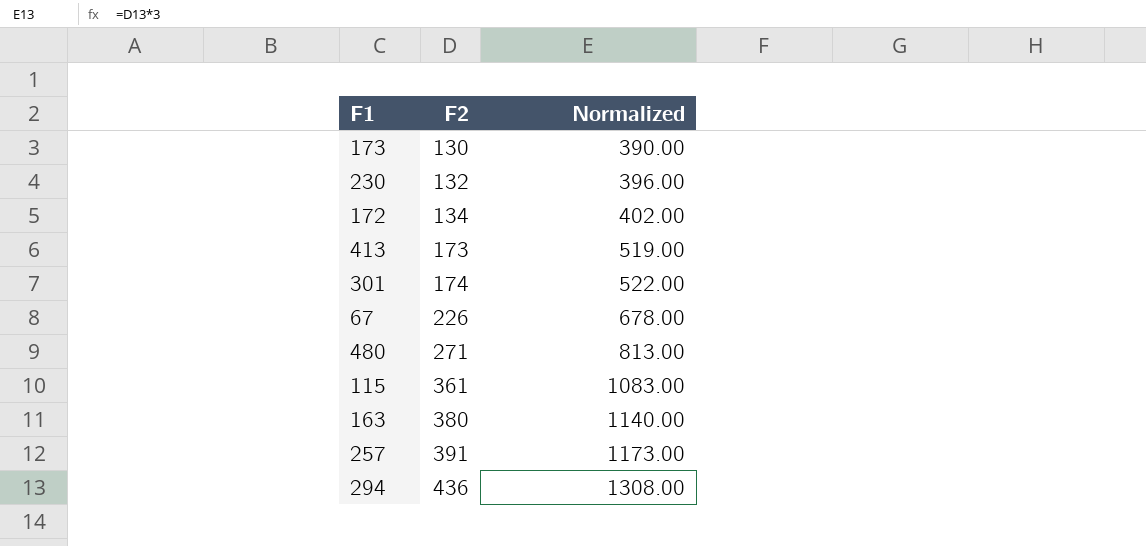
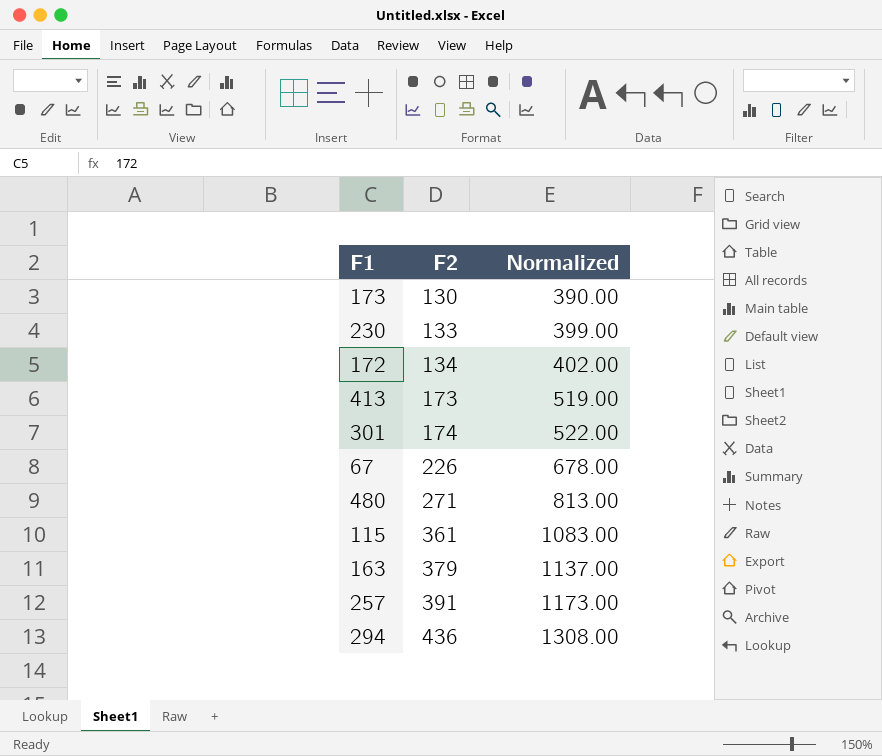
230 | F2: 132 -> 133
230 | Normalized: 396.00 -> 399.00
163 | F2: 380 -> 379
163 | Normalized: 1140.00 -> 1137.00

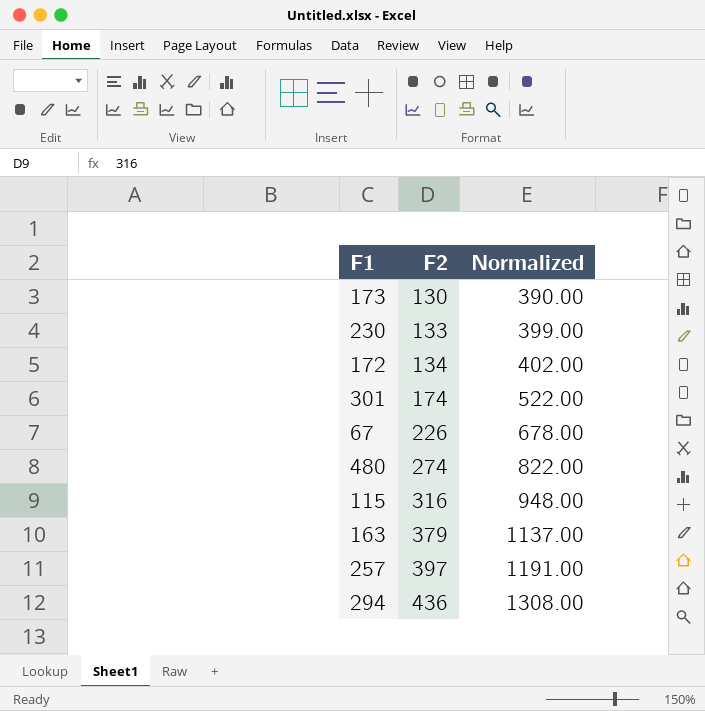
row 413: 173 | 519.00 -> none
480 | F2: 271 -> 274
480 | Normalized: 813.00 -> 822.00
115 | F2: 361 -> 316
115 | Normalized: 1083.00 -> 948.00
257 | F2: 391 -> 397
257 | Normalized: 1173.00 -> 1191.00

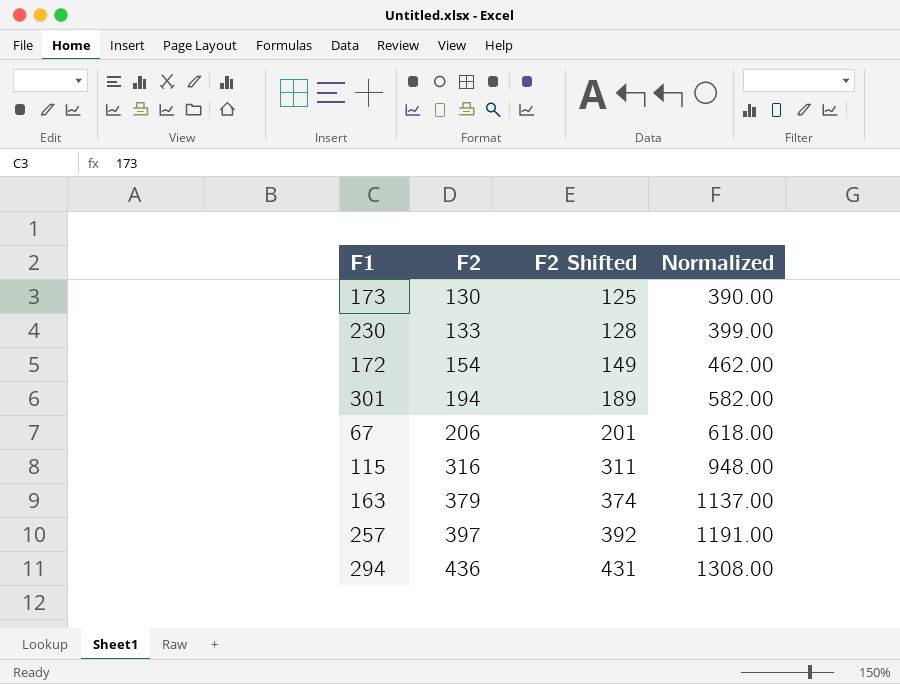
column F2 Shifted | formula: none -> [F2] - 5
row 480: 274 | 822.00 -> none
172 | F2: 134 -> 154
172 | Normalized: 402.00 -> 462.00
301 | F2: 174 -> 194
301 | Normalized: 522.00 -> 582.00
67 | F2: 226 -> 206
67 | Normalized: 678.00 -> 618.00

